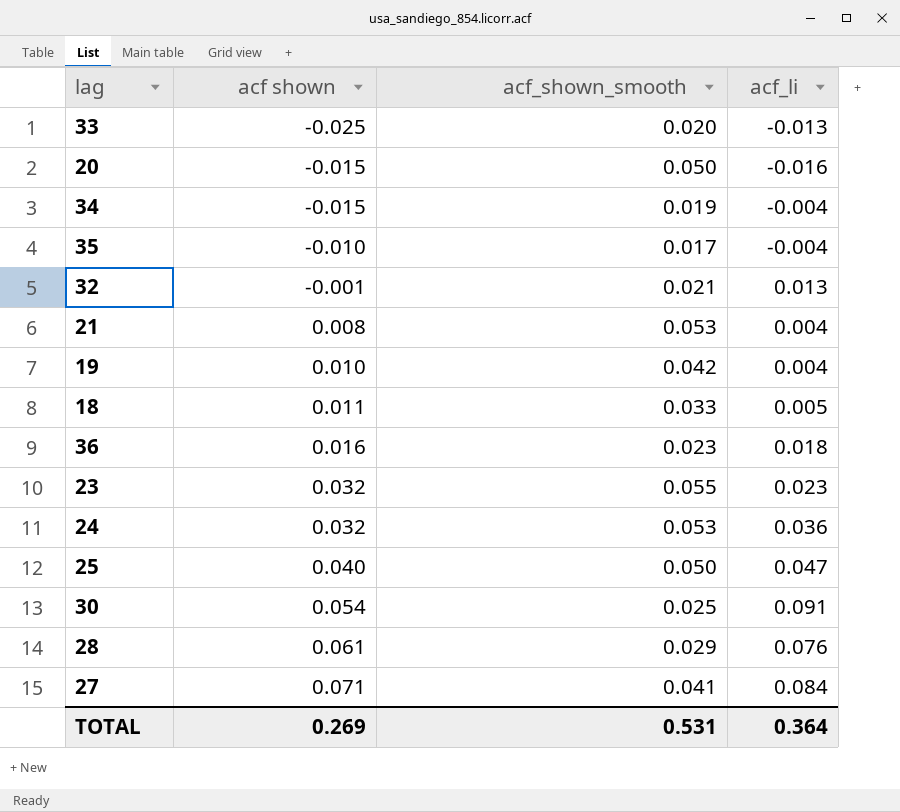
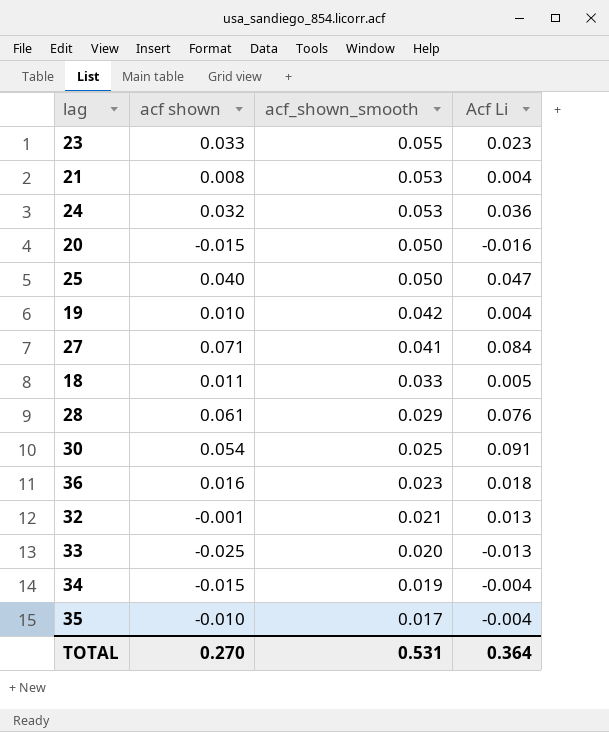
row order: acf shown ascending -> acf_shown_smooth descending
column name: acf_li -> Acf Li
23 | acf shown: 0.032 -> 0.033
TOTAL | acf shown: 0.269 -> 0.270

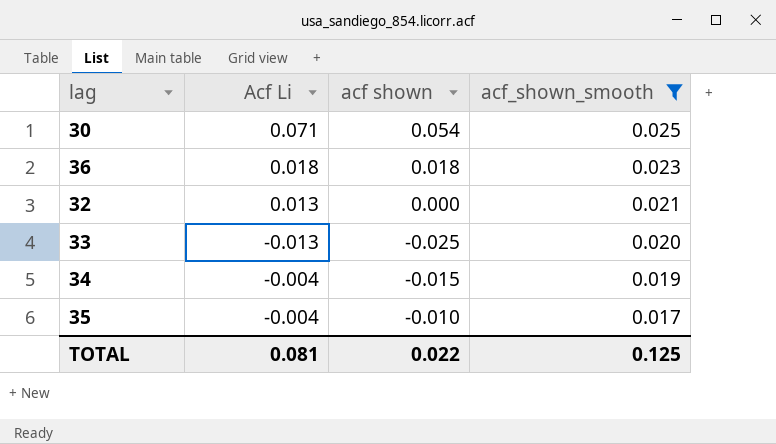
filter: none -> acf_shown_smooth <= 0.025
column Acf Li | position: 4 -> 2
30 | Acf Li: 0.091 -> 0.071
36 | acf shown: 0.016 -> 0.018
32 | acf shown: -0.001 -> 0.000
TOTAL | Acf Li: 0.364 -> 0.081
TOTAL | acf shown: 0.270 -> 0.022
TOTAL | acf_shown_smooth: 0.531 -> 0.125

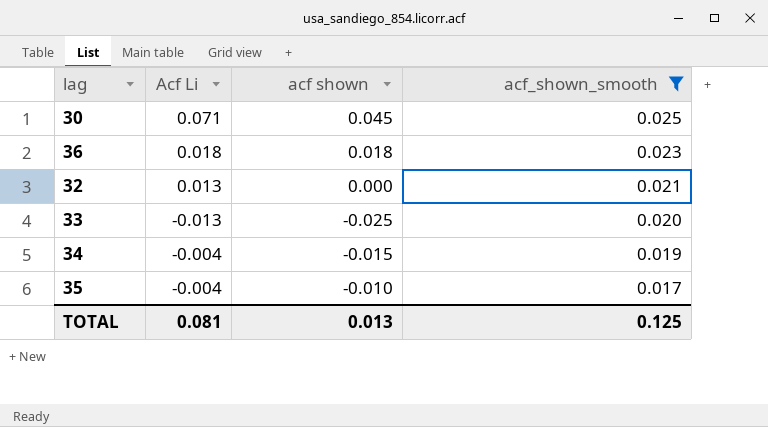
30 | acf shown: 0.054 -> 0.045
TOTAL | acf shown: 0.022 -> 0.013

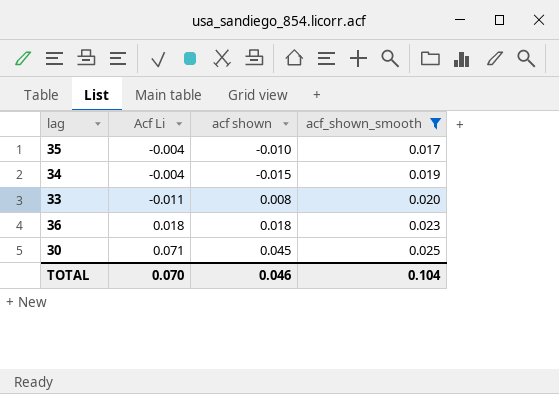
row order: acf_shown_smooth descending -> acf_shown_smooth ascending
row 32: 0.013 | 0.000 | 0.021 -> none
33 | Acf Li: -0.013 -> -0.011
33 | acf shown: -0.025 -> 0.008
TOTAL | Acf Li: 0.081 -> 0.070
TOTAL | acf shown: 0.013 -> 0.046
TOTAL | acf_shown_smooth: 0.125 -> 0.104

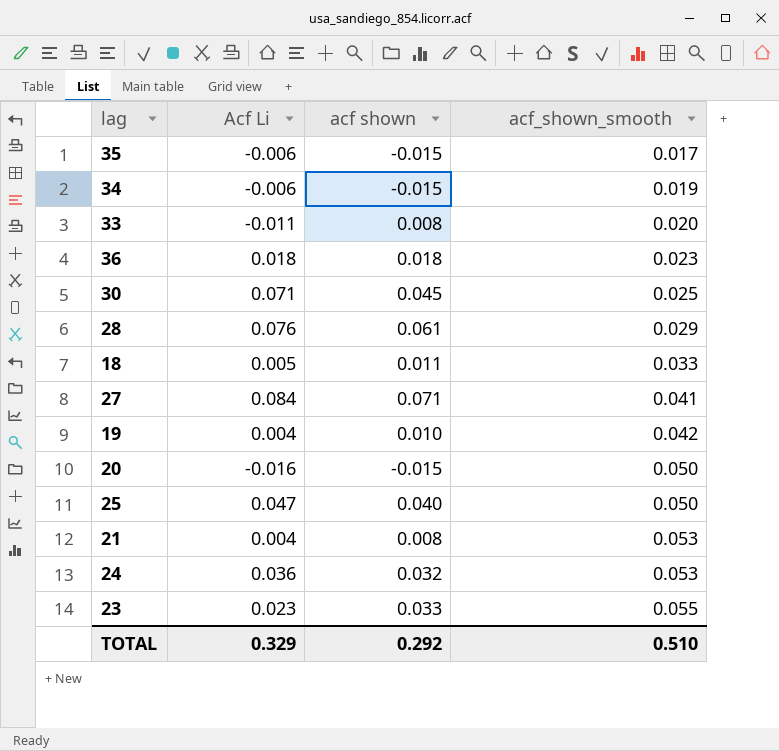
filter: acf_shown_smooth <= 0.025 -> none
35 | Acf Li: -0.004 -> -0.006
35 | acf shown: -0.010 -> -0.015
34 | Acf Li: -0.004 -> -0.006
TOTAL | Acf Li: 0.070 -> 0.329
TOTAL | acf shown: 0.046 -> 0.292
TOTAL | acf_shown_smooth: 0.104 -> 0.510

